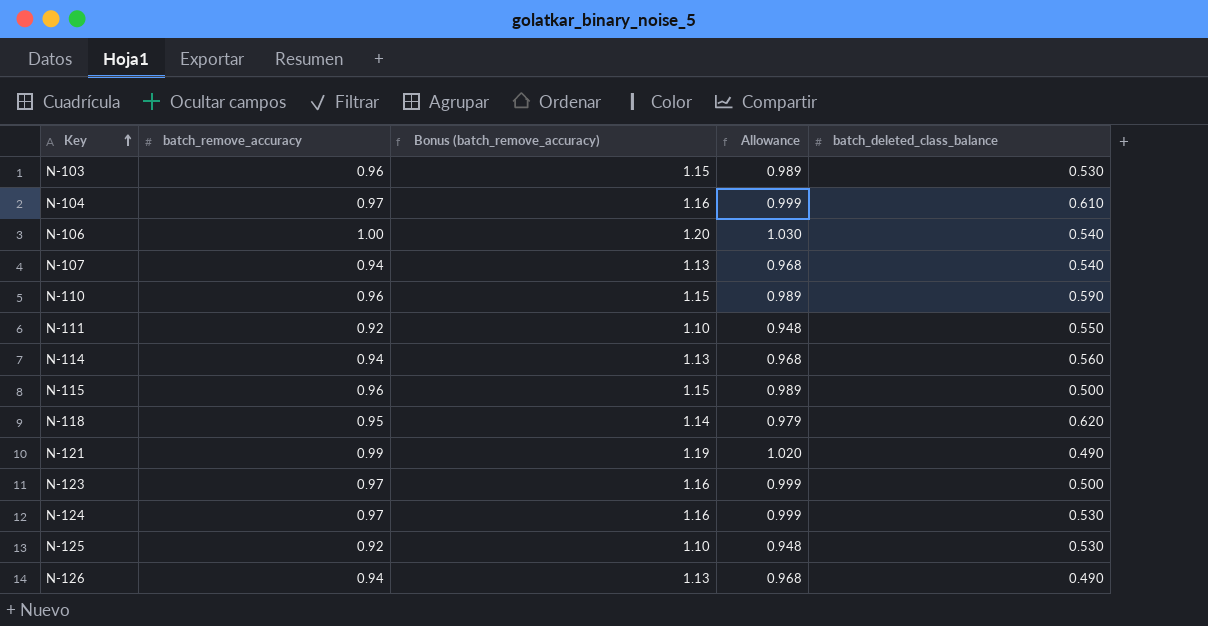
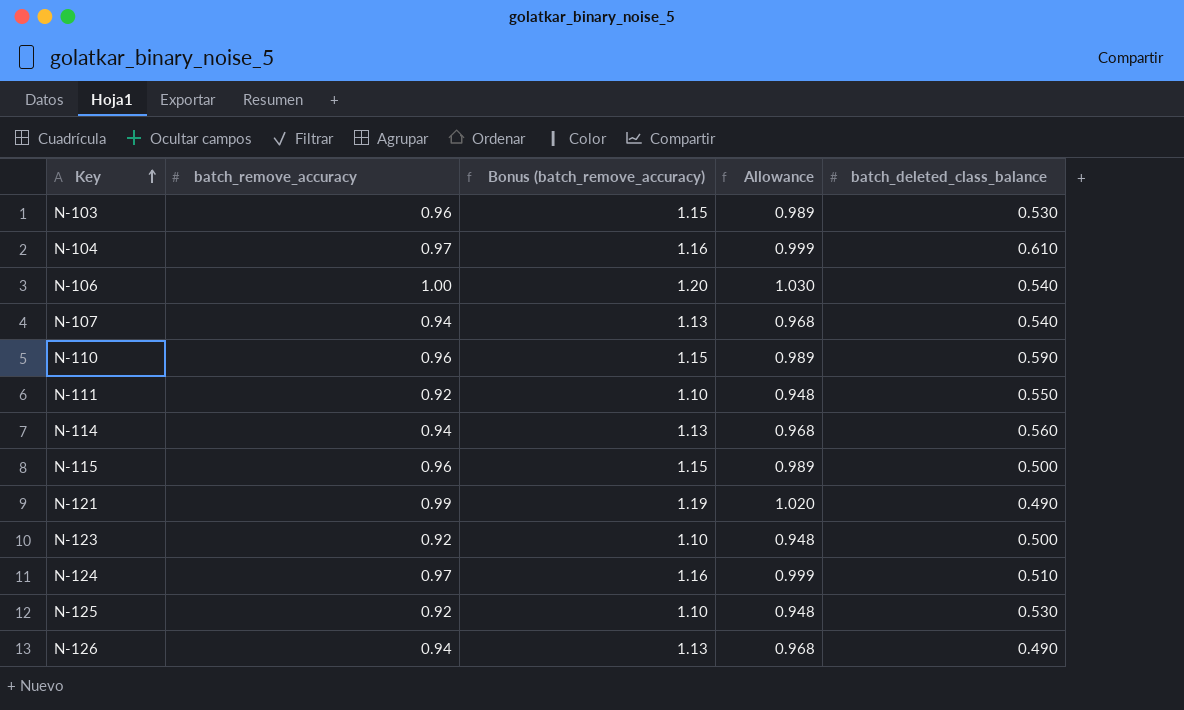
row N-118: 0.95 | 1.14 | 0.979 | 0.620 -> none
N-123 | batch_remove_accuracy: 0.97 -> 0.92
N-123 | Bonus (batch_remove_accuracy): 1.16 -> 1.10
N-123 | Allowance: 0.999 -> 0.948
N-124 | batch_deleted_class_balance: 0.530 -> 0.510

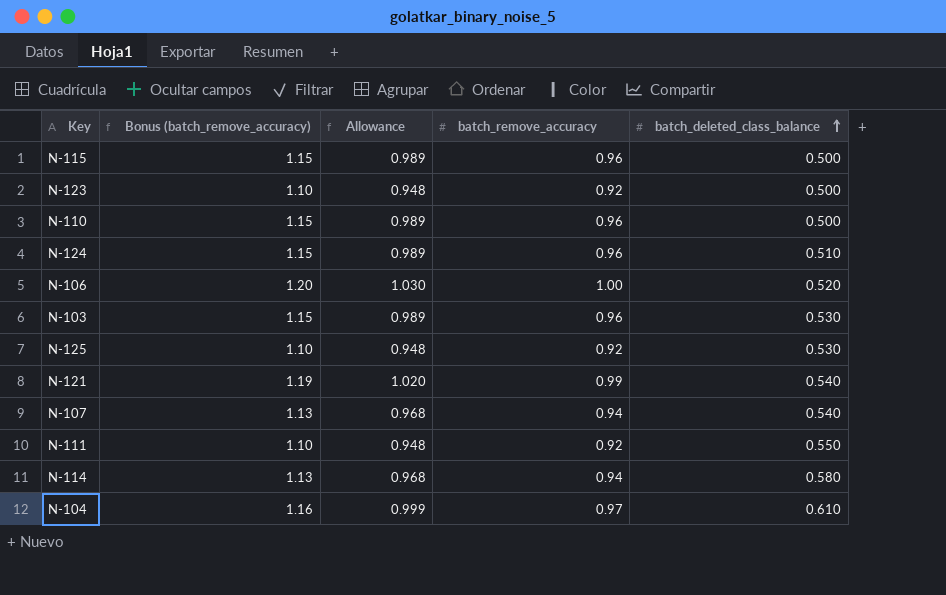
row order: Key ascending -> batch_deleted_class_balance ascending
column batch_remove_accuracy | position: 2 -> 4
row N-126: 0.94 | 1.13 | 0.968 | 0.490 -> none
N-110 | batch_deleted_class_balance: 0.590 -> 0.500
N-124 | Bonus (batch_remove_accuracy): 1.16 -> 1.15
N-124 | Allowance: 0.999 -> 0.989
N-124 | batch_remove_accuracy: 0.97 -> 0.96
N-106 | batch_deleted_class_balance: 0.540 -> 0.520
N-121 | batch_deleted_class_balance: 0.490 -> 0.540
N-114 | batch_deleted_class_balance: 0.560 -> 0.580

